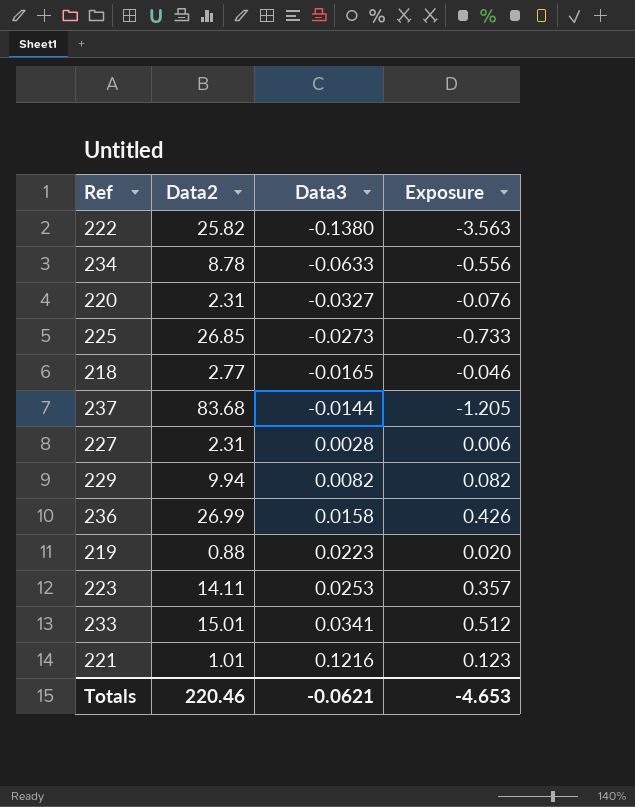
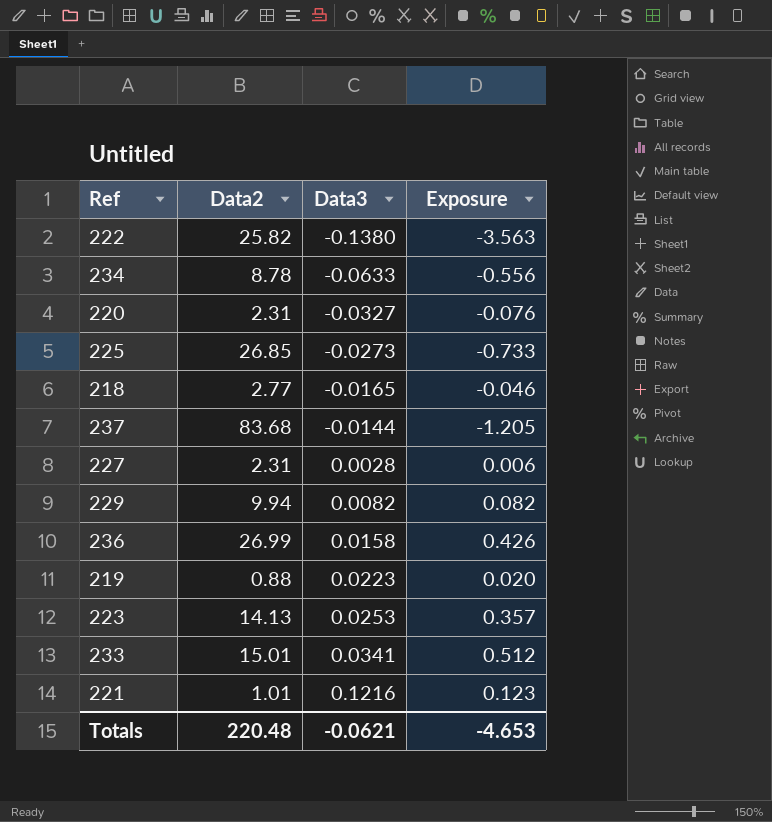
223 | Data2: 14.11 -> 14.13
Totals | Data2: 220.46 -> 220.48

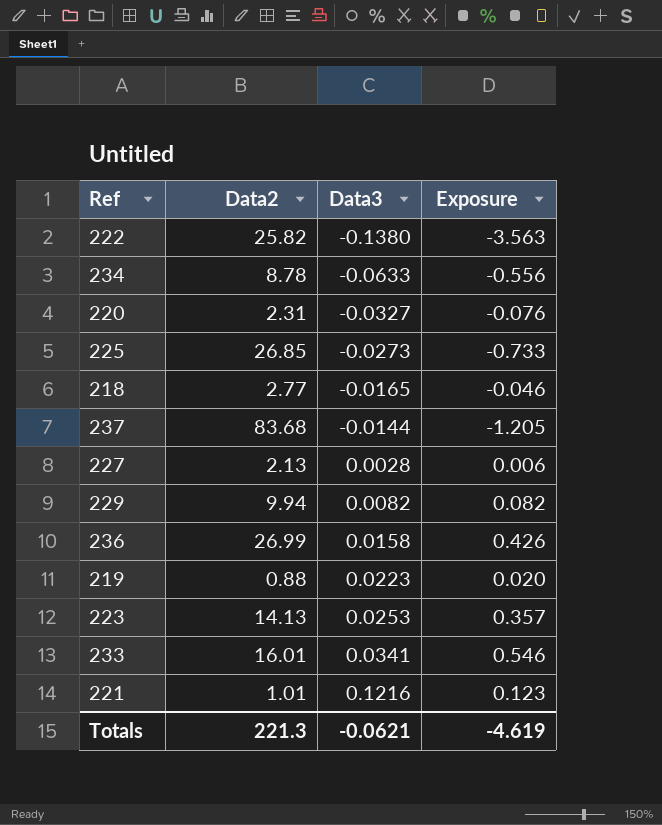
227 | Data2: 2.31 -> 2.13
233 | Data2: 15.01 -> 16.01
233 | Exposure: 0.512 -> 0.546
Totals | Data2: 220.48 -> 221.3
Totals | Exposure: -4.653 -> -4.619

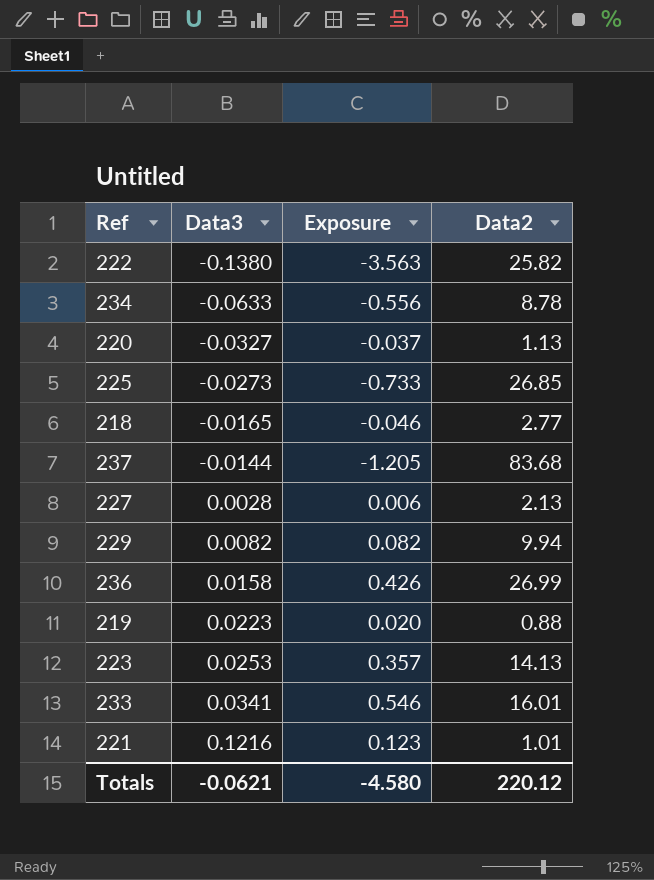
column Data2 | position: 2 -> 4
220 | Exposure: -0.076 -> -0.037
220 | Data2: 2.31 -> 1.13
Totals | Exposure: -4.619 -> -4.580
Totals | Data2: 221.3 -> 220.12

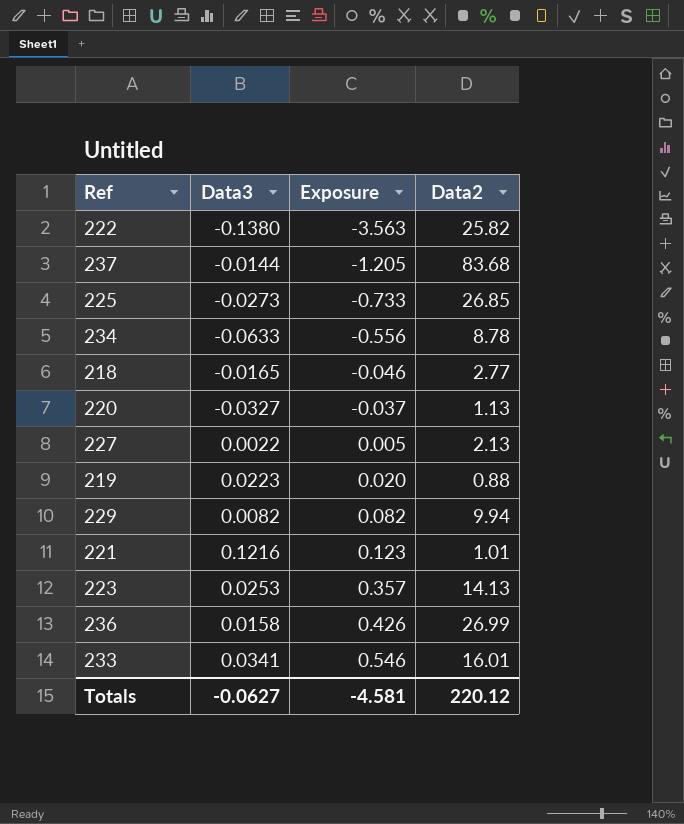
row order: Data3 ascending -> Exposure ascending
227 | Data3: 0.0028 -> 0.0022
227 | Exposure: 0.006 -> 0.005
Totals | Data3: -0.0621 -> -0.0627
Totals | Exposure: -4.580 -> -4.581

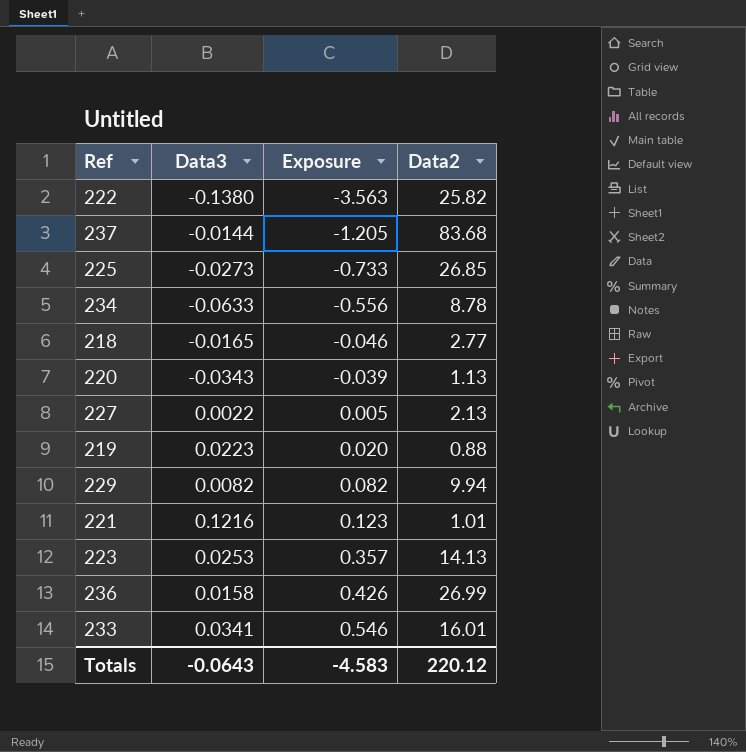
220 | Data3: -0.0327 -> -0.0343
220 | Exposure: -0.037 -> -0.039
Totals | Data3: -0.0627 -> -0.0643
Totals | Exposure: -4.581 -> -4.583

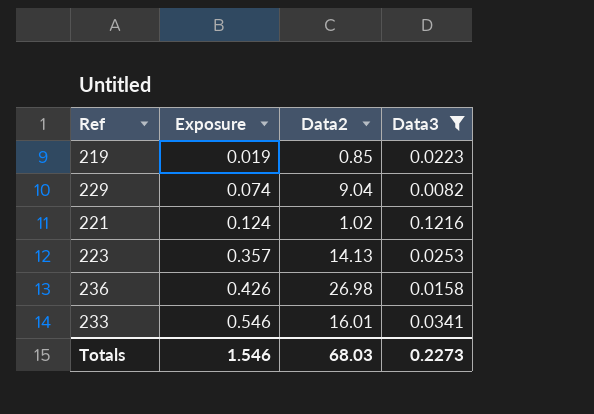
filter: none -> Data3 >= 0.0082
column Data3 | position: 2 -> 4
219 | Exposure: 0.020 -> 0.019
219 | Data2: 0.88 -> 0.85
229 | Exposure: 0.082 -> 0.074
229 | Data2: 9.94 -> 9.04
221 | Exposure: 0.123 -> 0.124
221 | Data2: 1.01 -> 1.02
236 | Data2: 26.99 -> 26.98
Totals | Exposure: -4.583 -> 1.546
Totals | Data2: 220.12 -> 68.03
Totals | Data3: -0.0643 -> 0.2273

